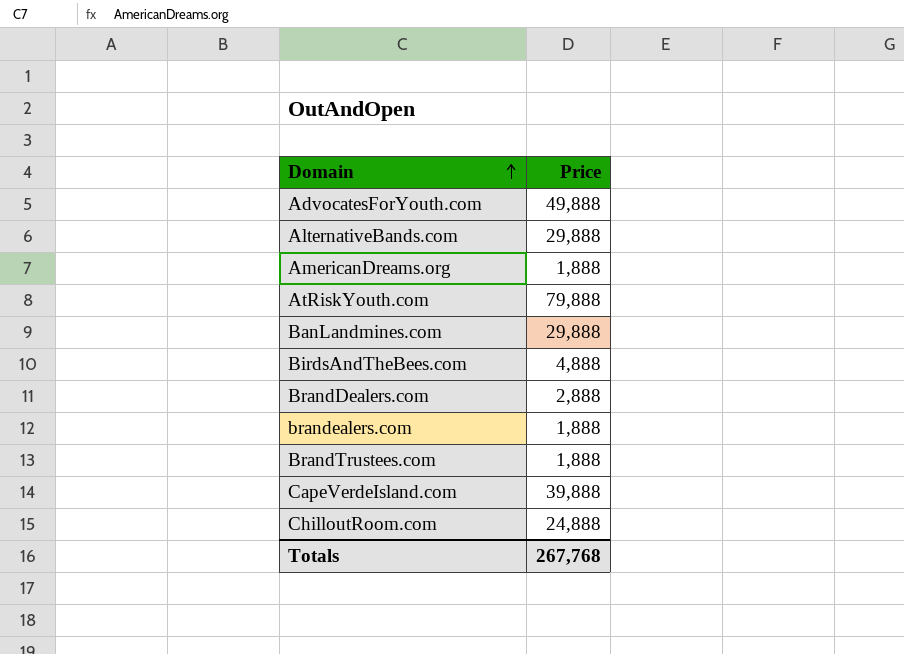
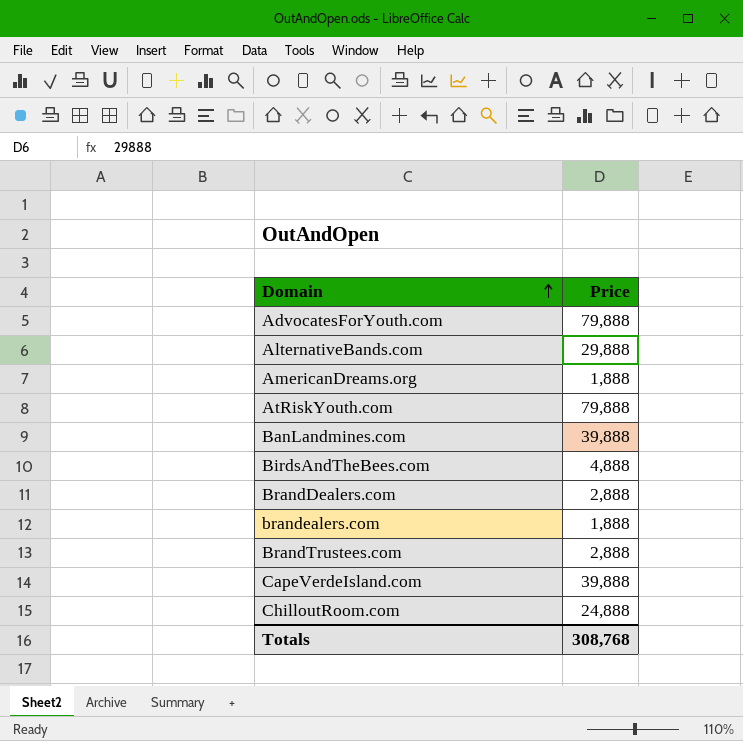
AdvocatesForYouth.com | Price: 49,888 -> 79,888
BanLandmines.com | Price: 29,888 -> 39,888
BrandTrustees.com | Price: 1,888 -> 2,888
Totals | Price: 267,768 -> 308,768

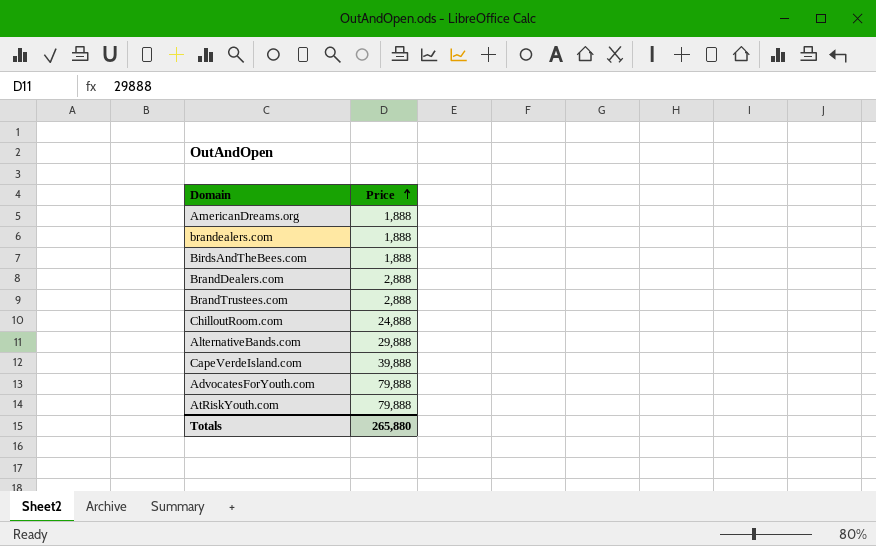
row order: Domain ascending -> Price ascending
row BanLandmines.com: 39,888 -> none
BirdsAndTheBees.com | Price: 4,888 -> 1,888
Totals | Price: 308,768 -> 265,880

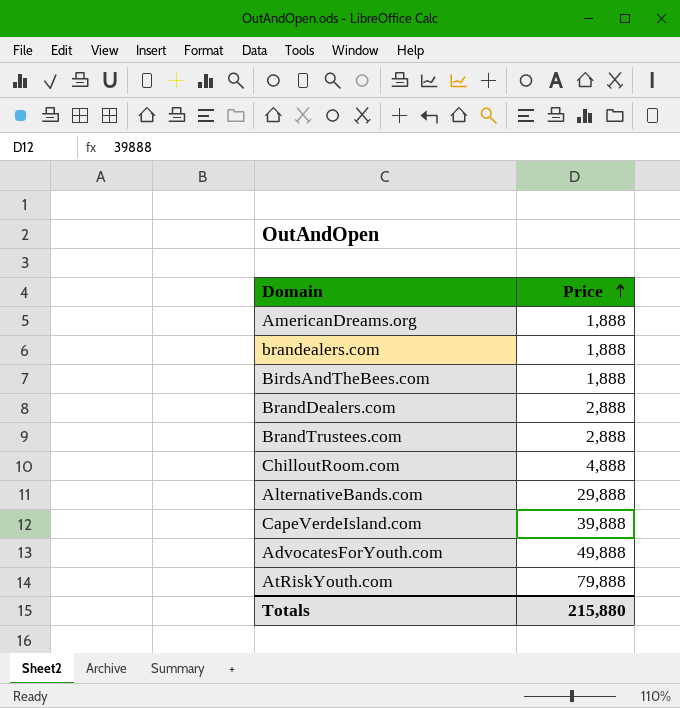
ChilloutRoom.com | Price: 24,888 -> 4,888
AdvocatesForYouth.com | Price: 79,888 -> 49,888
Totals | Price: 265,880 -> 215,880

